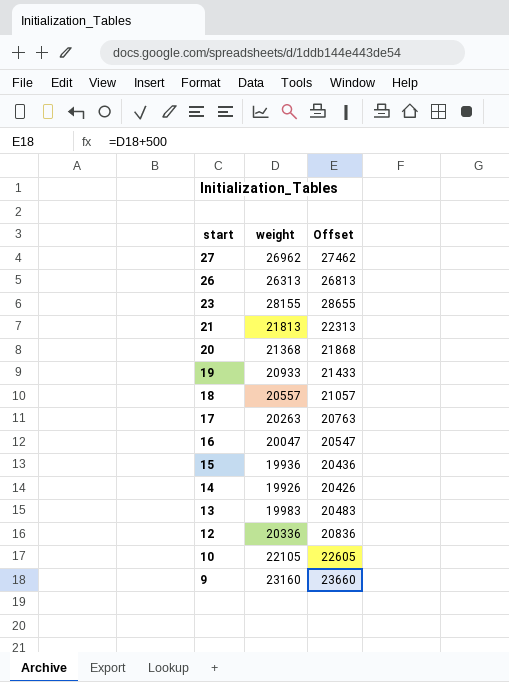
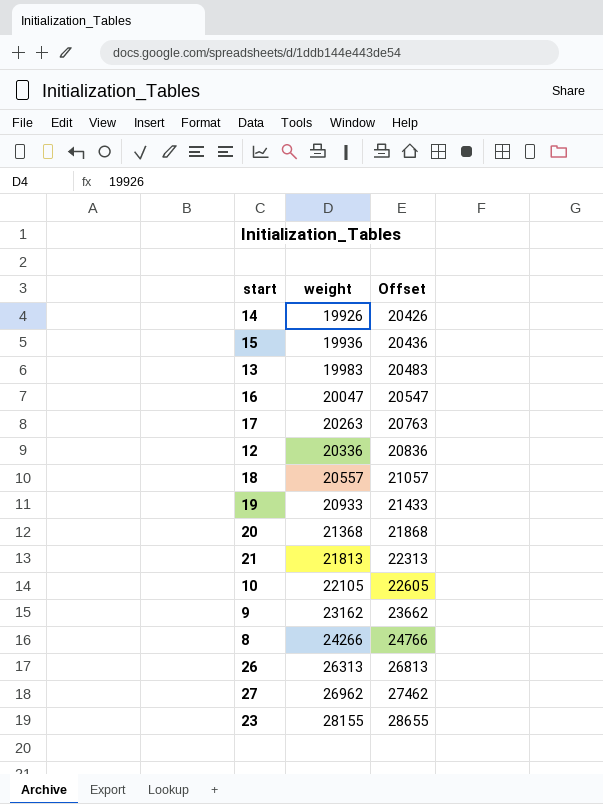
row order: start descending -> weight ascending
9 | weight: 23160 -> 23162
9 | Offset: 23660 -> 23662
row 8: none -> 24266 | 24766

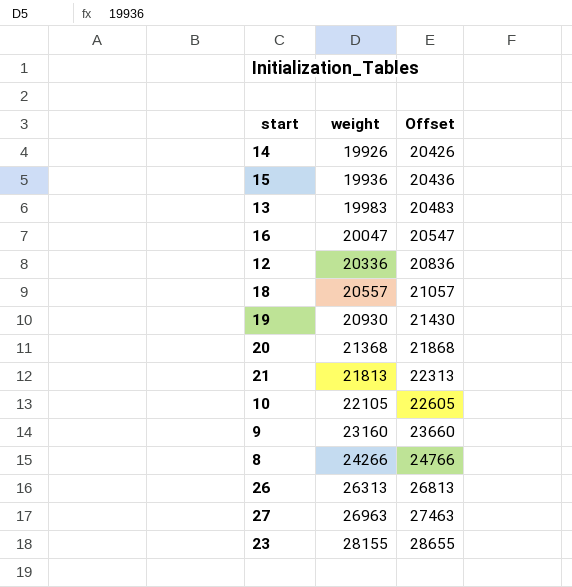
row 17: 20263 | 20763 -> none
19 | weight: 20933 -> 20930
19 | Offset: 21433 -> 21430
9 | weight: 23162 -> 23160
9 | Offset: 23662 -> 23660
27 | weight: 26962 -> 26963
27 | Offset: 27462 -> 27463

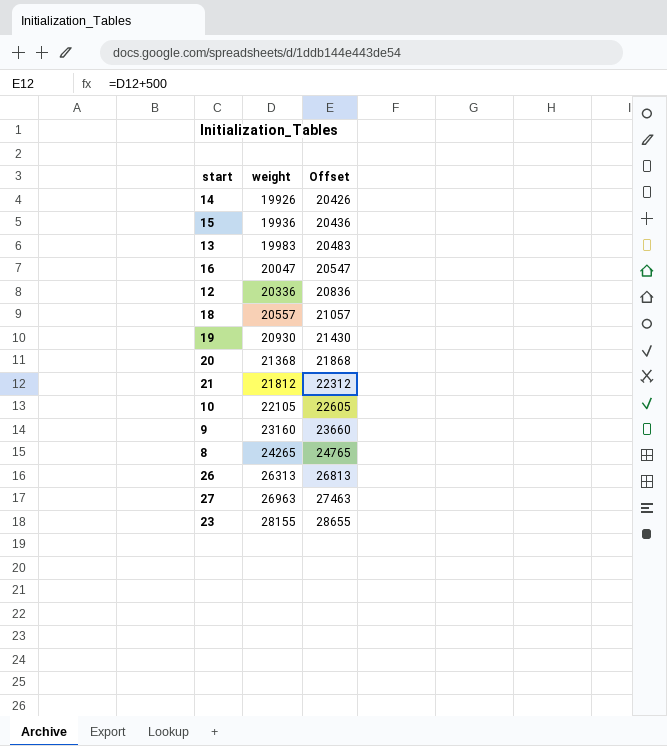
21 | weight: 21813 -> 21812
21 | Offset: 22313 -> 22312
8 | weight: 24266 -> 24265
8 | Offset: 24766 -> 24765

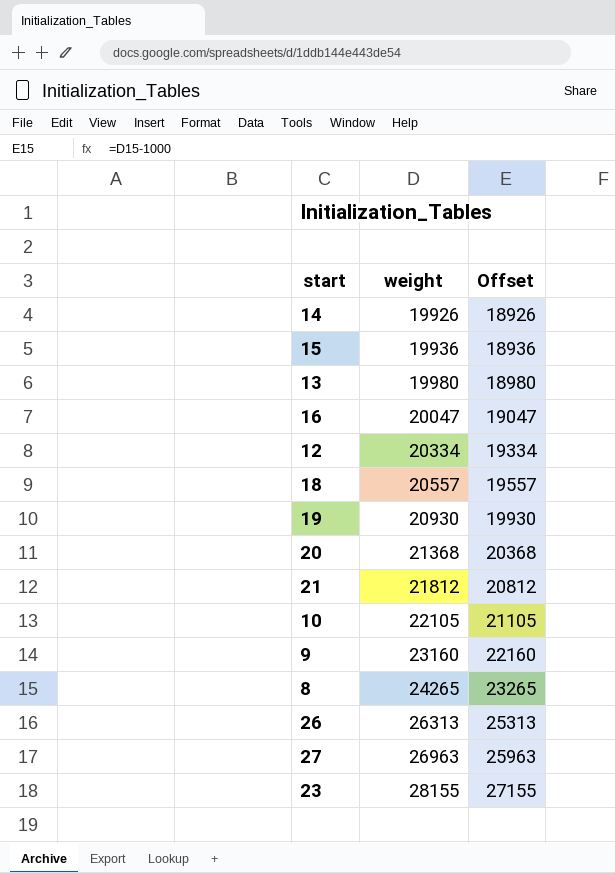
column Offset | formula: [weight] + 500 -> [weight] - 1000
13 | weight: 19983 -> 19980
12 | weight: 20336 -> 20334

